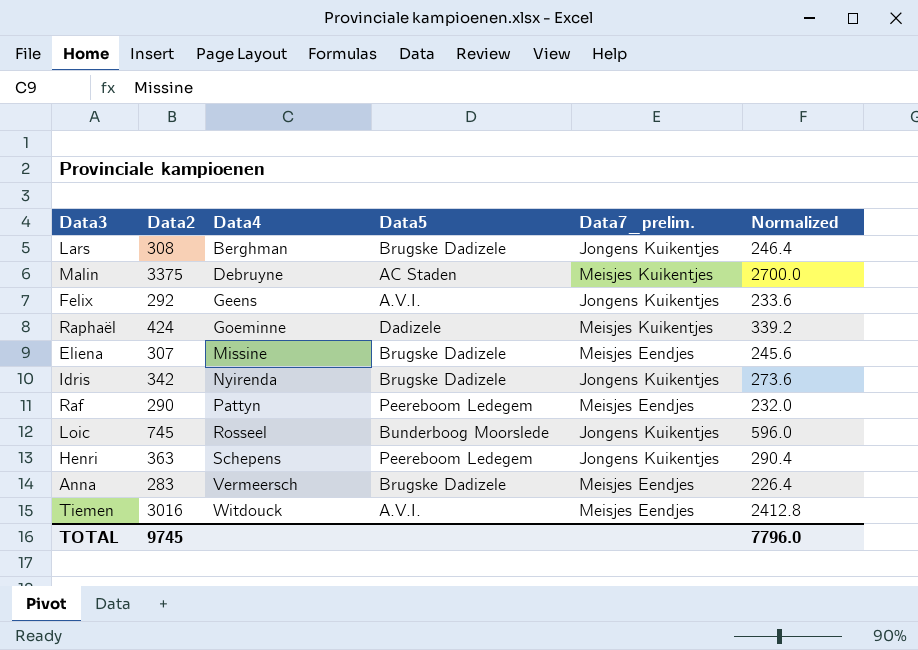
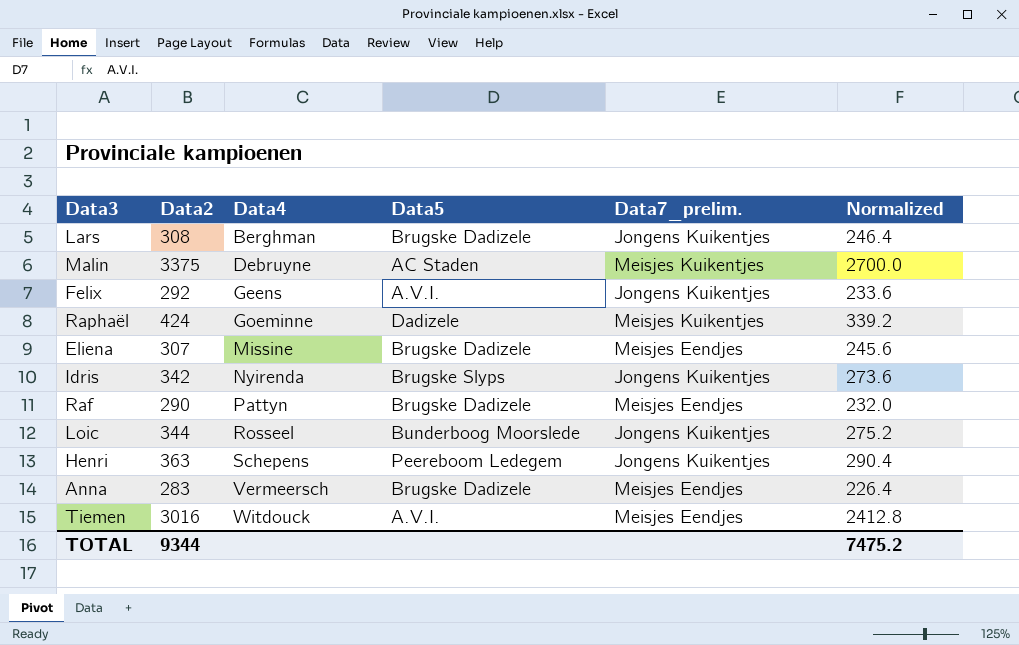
Idris | Data5: Brugske Dadizele -> Brugske Slyps
Raf | Data5: Peereboom Ledegem -> Brugske Dadizele
Loic | Data2: 745 -> 344
Loic | Normalized: 596.0 -> 275.2
TOTAL | Data2: 9745 -> 9344
TOTAL | Normalized: 7796.0 -> 7475.2

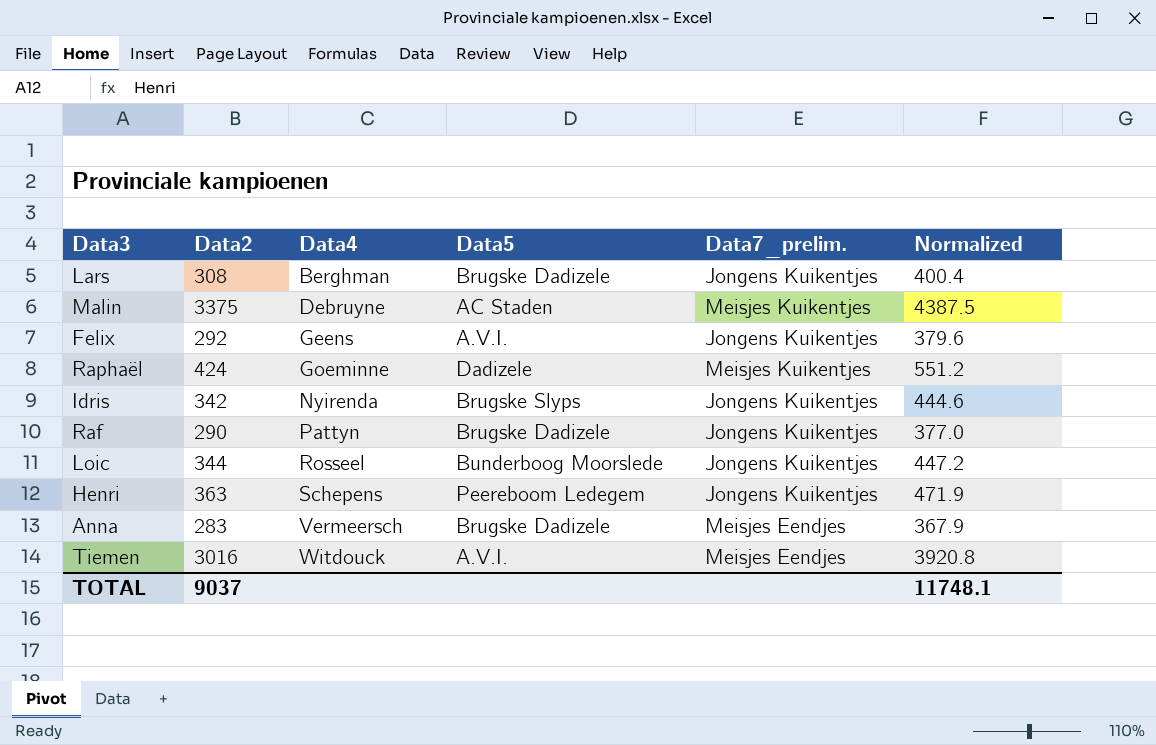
column Normalized | formula: [Data2] * 0.8 -> [Data2] * 1.3
row Eliena: 307 | Missine | Brugske Dadizele | Meisjes Eendjes | 245.6 -> none
Raf | Data7_prelim.: Meisjes Eendjes -> Jongens Kuikentjes
TOTAL | Data2: 9344 -> 9037
TOTAL | Normalized: 7475.2 -> 11748.1

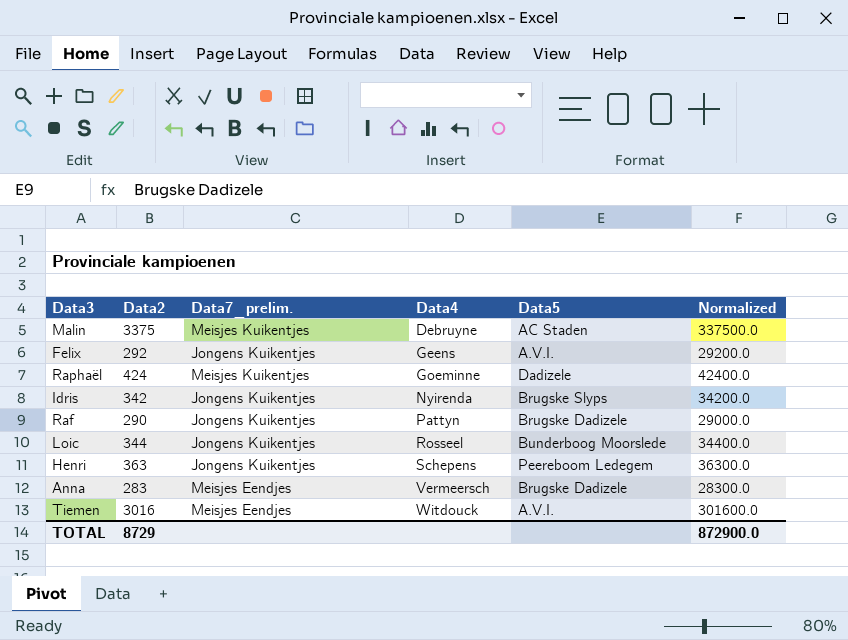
column Data7_prelim. | position: 5 -> 3
column Normalized | formula: [Data2] * 1.3 -> [Data2] * 100
row Lars: 308 | Berghman | Brugske Dadizele | Jongens Kuikentjes | 400.4 -> none
TOTAL | Data2: 9037 -> 8729
TOTAL | Normalized: 11748.1 -> 872900.0

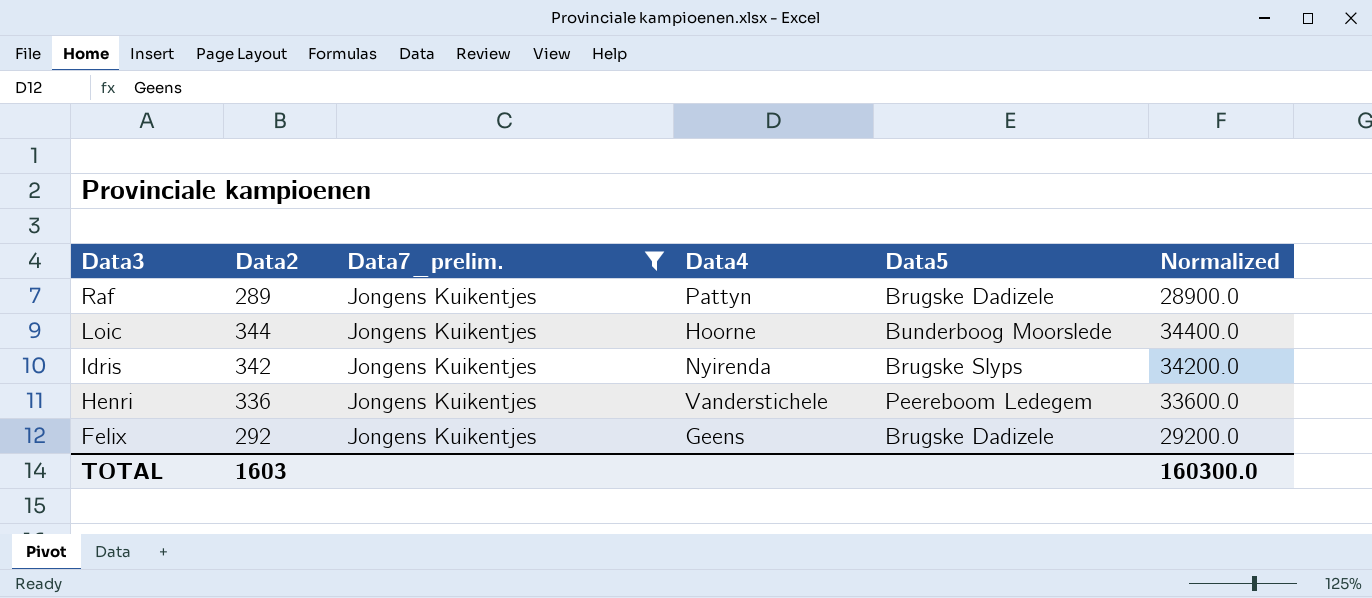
filter: none -> Data7_prelim. = Jongens Kuikentjes
row order: Data4 ascending -> Data3 descending
Raf | Data2: 290 -> 289
Raf | Normalized: 29000.0 -> 28900.0
Loic | Data4: Rosseel -> Hoorne
Henri | Data2: 363 -> 336
Henri | Data4: Schepens -> Vanderstichele
Henri | Normalized: 36300.0 -> 33600.0
Felix | Data5: A.V.I. -> Brugske Dadizele
TOTAL | Data2: 8729 -> 1603
TOTAL | Normalized: 872900.0 -> 160300.0

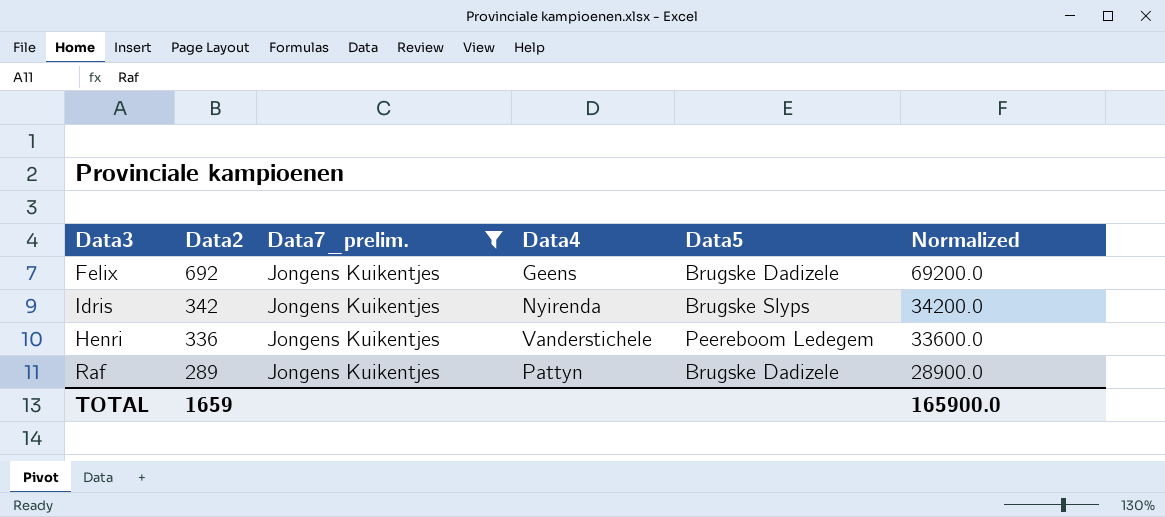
row order: Data3 descending -> Data2 descending
row Loic: 344 | Jongens Kuikentjes | Hoorne | Bunderboog Moorslede | 34400.0 -> none
Felix | Data2: 292 -> 692
Felix | Normalized: 29200.0 -> 69200.0
TOTAL | Data2: 1603 -> 1659
TOTAL | Normalized: 160300.0 -> 165900.0

